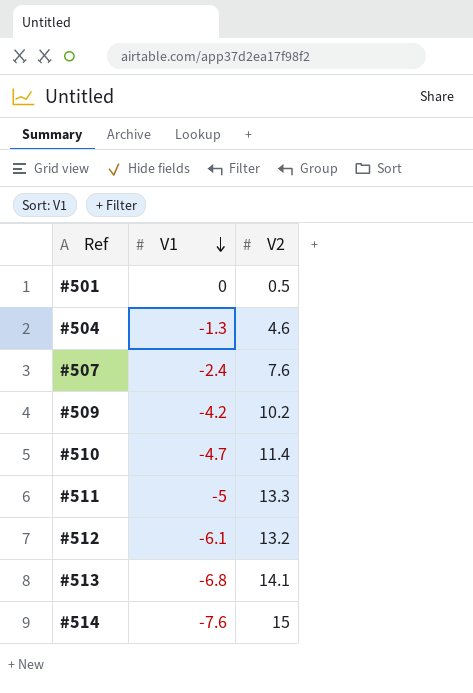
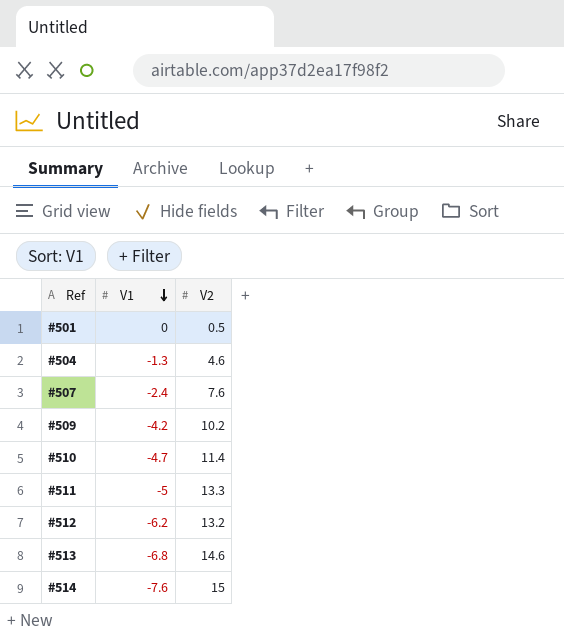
#512 | V1: -6.1 -> -6.2
#513 | V2: 14.1 -> 14.6

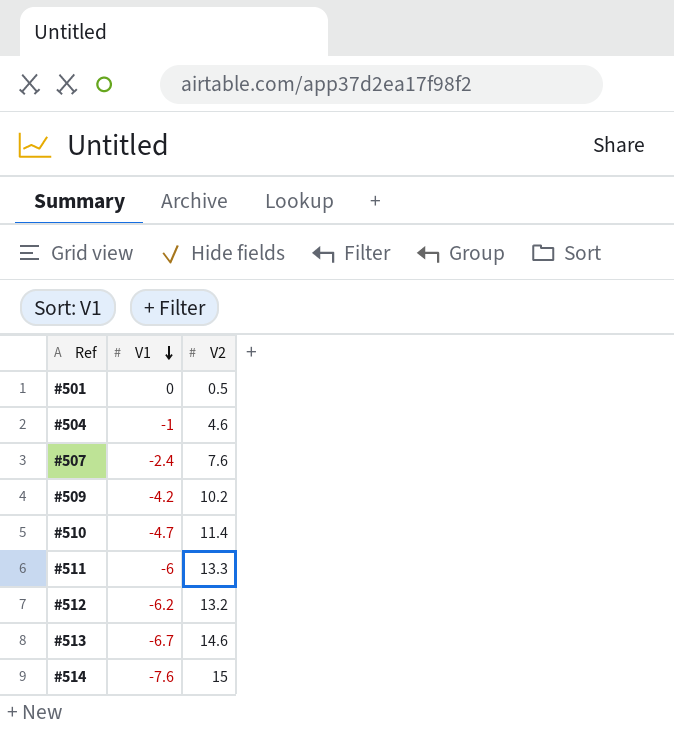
#504 | V1: -1.3 -> -1
#511 | V1: -5 -> -6
#513 | V1: -6.8 -> -6.7

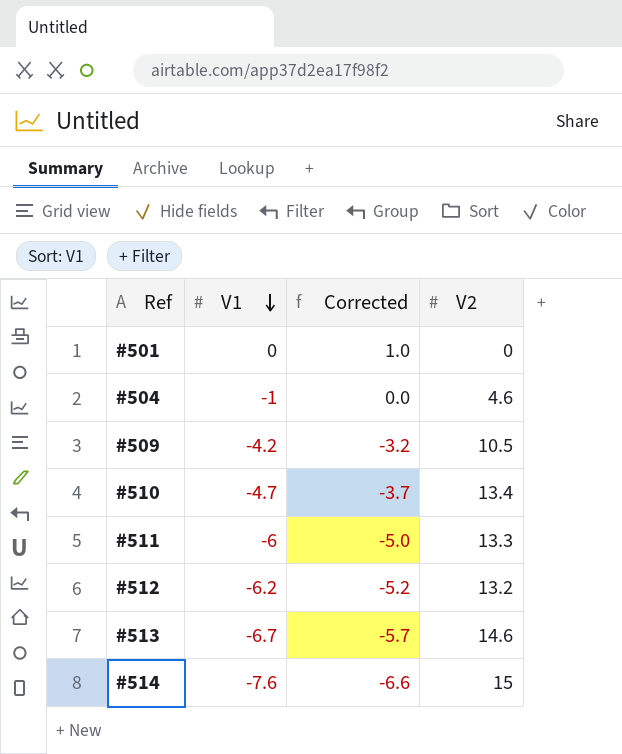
column Corrected | formula: none -> [V1] + 1
row #507: -2.4 | 7.6 -> none
#501 | V2: 0.5 -> 0
#509 | V2: 10.2 -> 10.5
#510 | V2: 11.4 -> 13.4

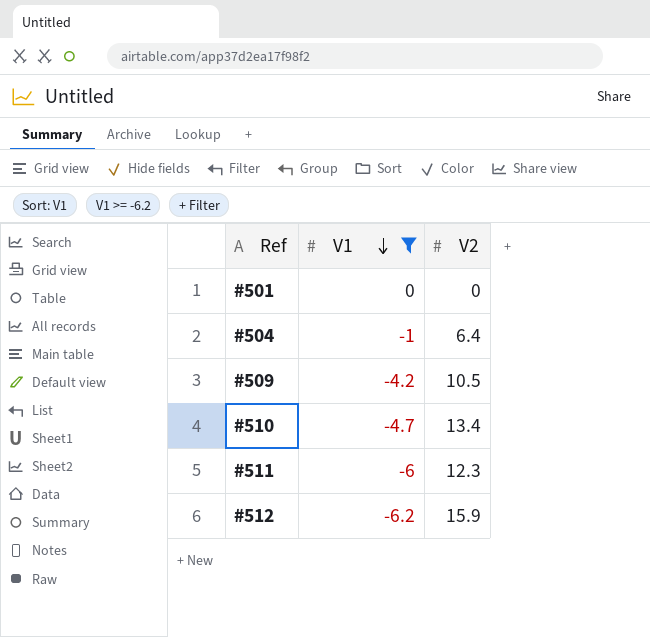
filter: none -> V1 >= -6.2
column Corrected | formula: [V1] + 1 -> none
#504 | V2: 4.6 -> 6.4
#511 | V2: 13.3 -> 12.3
#512 | V2: 13.2 -> 15.9

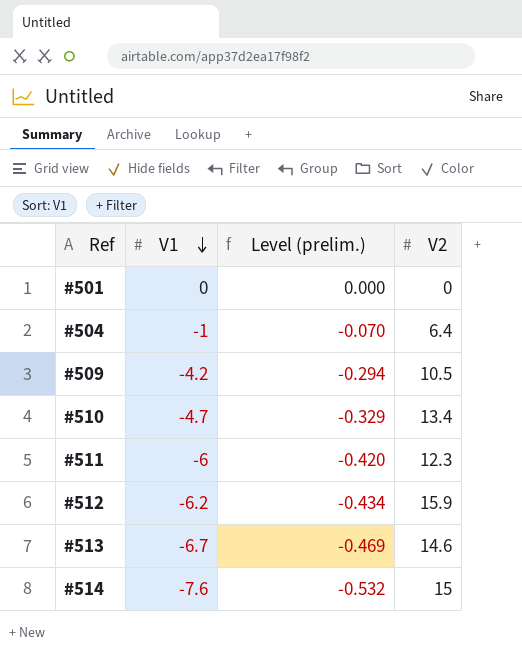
filter: V1 >= -6.2 -> none
column Level (prelim.) | formula: none -> [V1] * 0.07

